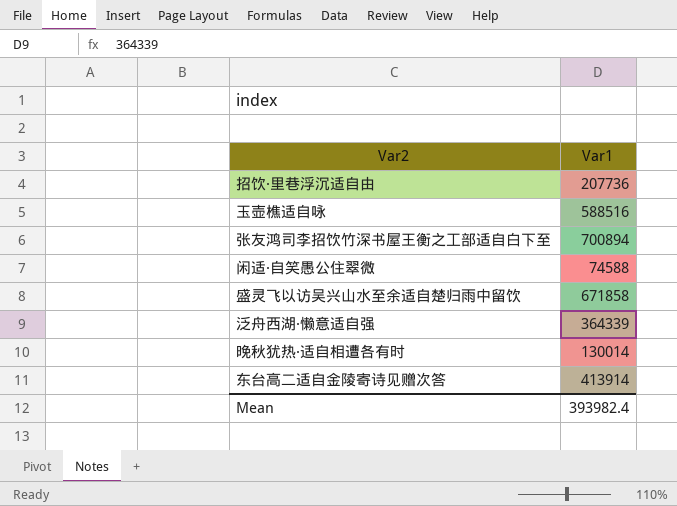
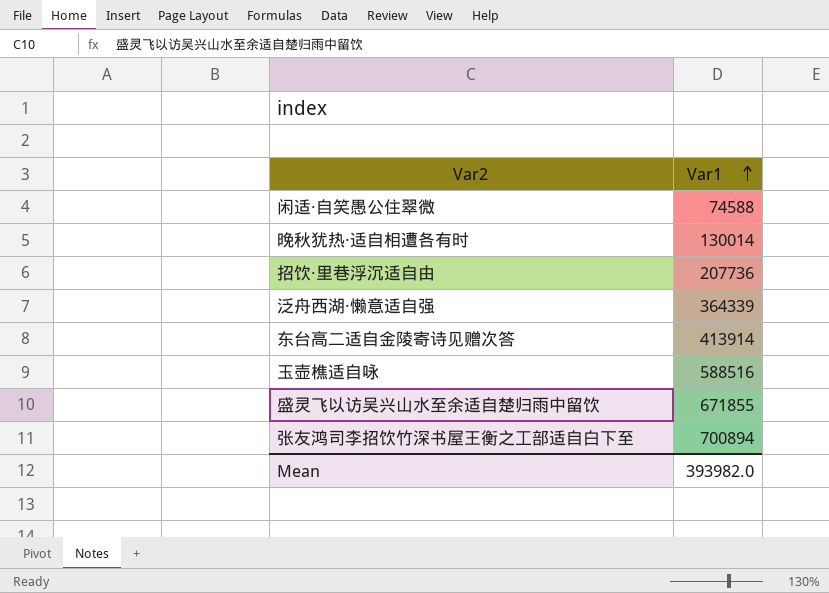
row order: none -> Var1 ascending
盛灵飞以访吴兴山水至余适自楚归雨中留饮 | Var1: 671858 -> 671855
Mean | Var1: 393982.4 -> 393982.0

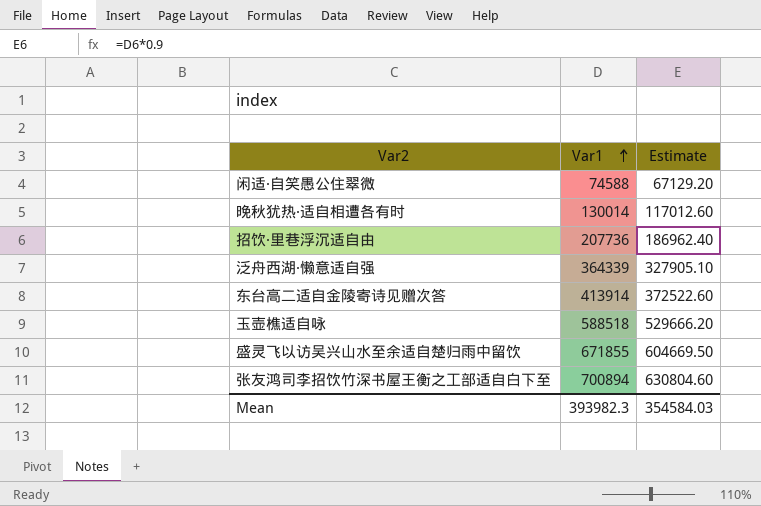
column Estimate | formula: none -> [Var1] * 0.9
玉壶樵适自咏 | Var1: 588516 -> 588518
Mean | Var1: 393982.0 -> 393982.3

